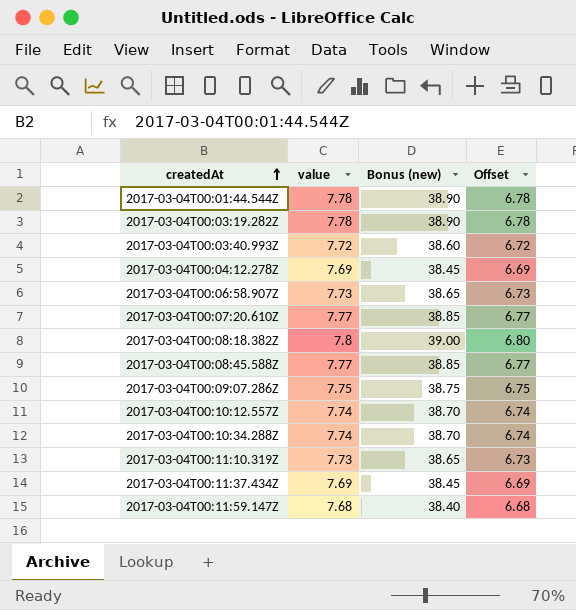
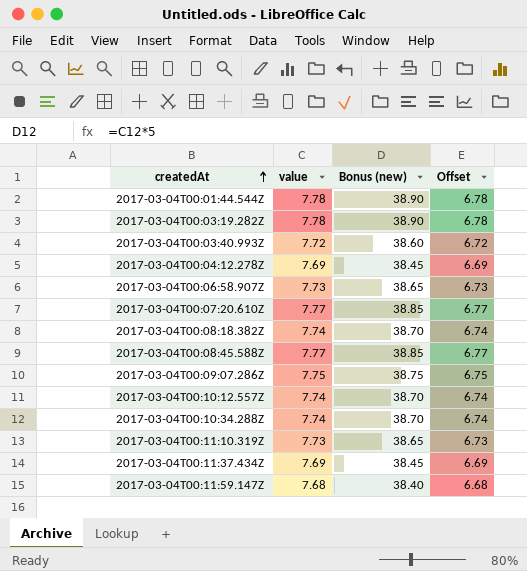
2017-03-04T00:08:18.382Z | value: 7.8 -> 7.74
2017-03-04T00:08:18.382Z | Bonus (new): 39.00 -> 38.70
2017-03-04T00:08:18.382Z | Offset: 6.80 -> 6.74

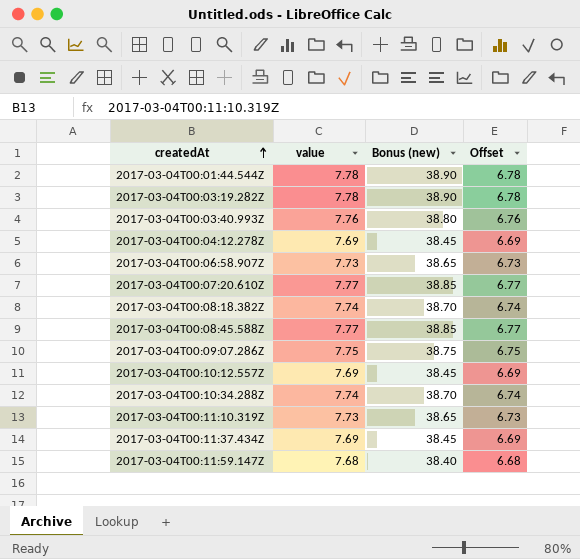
2017-03-04T00:03:40.993Z | value: 7.72 -> 7.76
2017-03-04T00:03:40.993Z | Bonus (new): 38.60 -> 38.80
2017-03-04T00:03:40.993Z | Offset: 6.72 -> 6.76
2017-03-04T00:10:12.557Z | value: 7.74 -> 7.69
2017-03-04T00:10:12.557Z | Bonus (new): 38.70 -> 38.45
2017-03-04T00:10:12.557Z | Offset: 6.74 -> 6.69

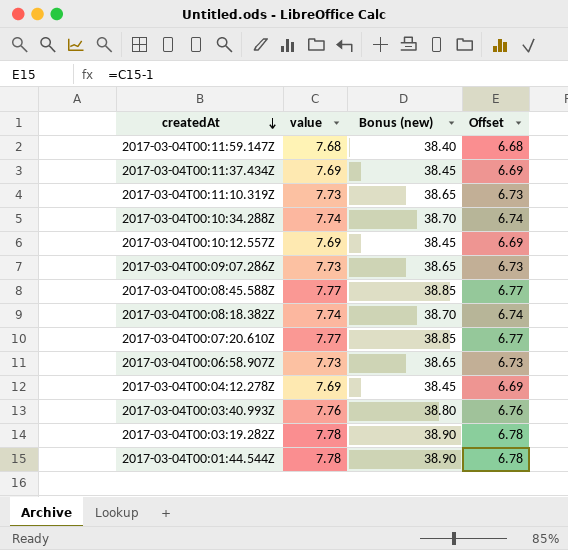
row order: createdAt ascending -> createdAt descending
2017-03-04T00:09:07.286Z | value: 7.75 -> 7.73
2017-03-04T00:09:07.286Z | Bonus (new): 38.75 -> 38.65
2017-03-04T00:09:07.286Z | Offset: 6.75 -> 6.73

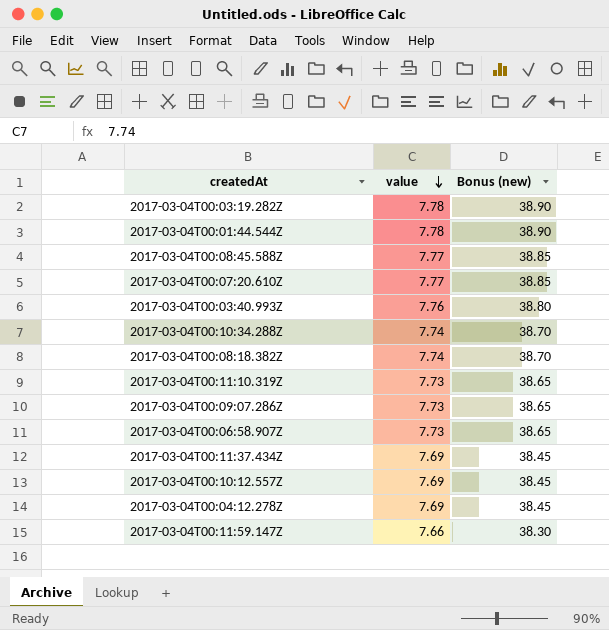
row order: createdAt descending -> value descending
column Offset | formula: [value] - 1 -> none
2017-03-04T00:11:59.147Z | value: 7.68 -> 7.66
2017-03-04T00:11:59.147Z | Bonus (new): 38.40 -> 38.30

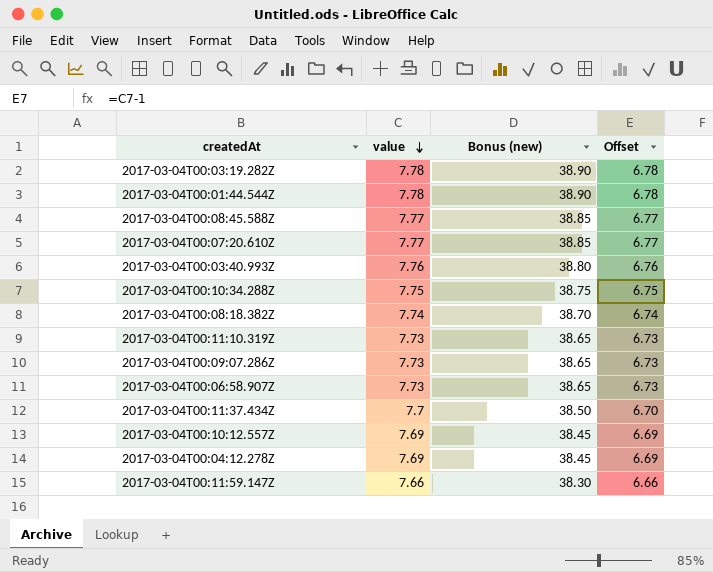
column Offset | formula: none -> [value] - 1
2017-03-04T00:10:34.288Z | value: 7.74 -> 7.75
2017-03-04T00:10:34.288Z | Bonus (new): 38.70 -> 38.75
2017-03-04T00:11:37.434Z | value: 7.69 -> 7.7
2017-03-04T00:11:37.434Z | Bonus (new): 38.45 -> 38.50

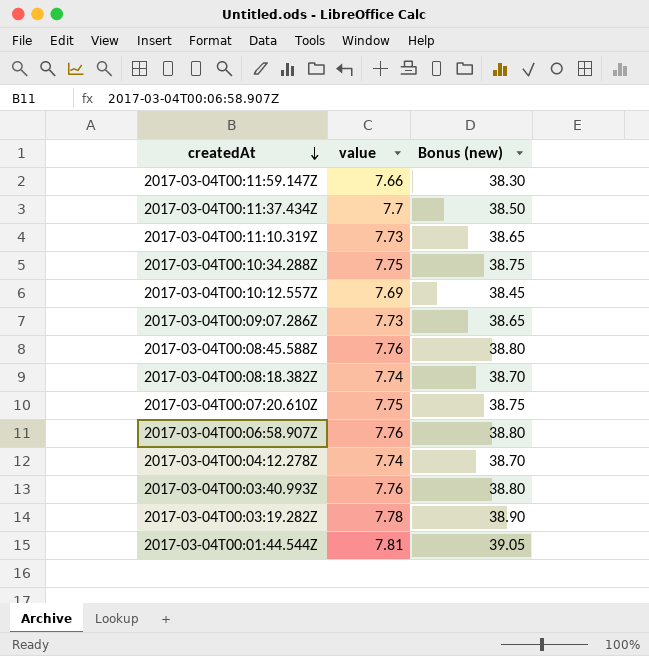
row order: value descending -> createdAt descending
column Offset | formula: [value] - 1 -> none
2017-03-04T00:08:45.588Z | value: 7.77 -> 7.76
2017-03-04T00:08:45.588Z | Bonus (new): 38.85 -> 38.80
2017-03-04T00:07:20.610Z | value: 7.77 -> 7.75
2017-03-04T00:07:20.610Z | Bonus (new): 38.85 -> 38.75
2017-03-04T00:06:58.907Z | value: 7.73 -> 7.76
2017-03-04T00:06:58.907Z | Bonus (new): 38.65 -> 38.80
2017-03-04T00:04:12.278Z | value: 7.69 -> 7.74
2017-03-04T00:04:12.278Z | Bonus (new): 38.45 -> 38.70
2017-03-04T00:01:44.544Z | value: 7.78 -> 7.81
2017-03-04T00:01:44.544Z | Bonus (new): 38.90 -> 39.05

